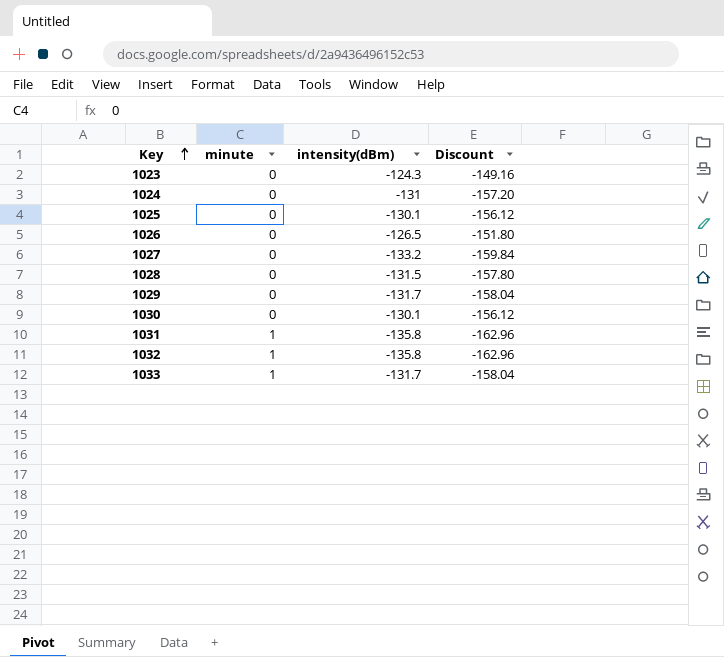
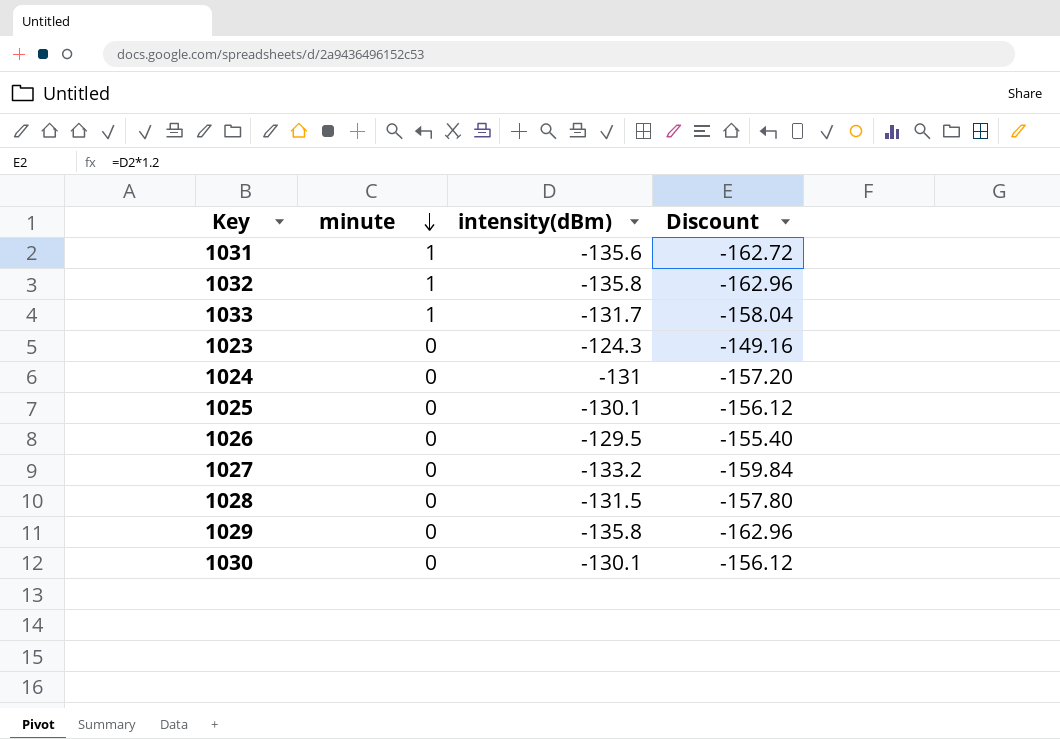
row order: Key ascending -> minute descending
1031 | intensity(dBm): -135.8 -> -135.6
1031 | Discount: -162.96 -> -162.72
1026 | intensity(dBm): -126.5 -> -129.5
1026 | Discount: -151.80 -> -155.40
1029 | intensity(dBm): -131.7 -> -135.8
1029 | Discount: -158.04 -> -162.96

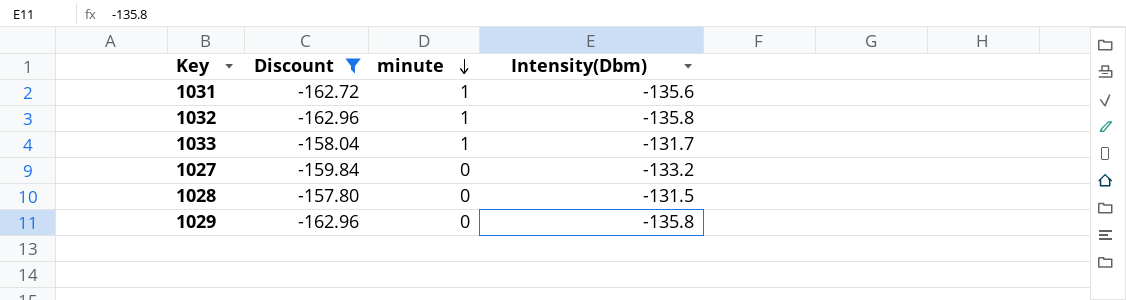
filter: none -> Discount <= -157.80
column Discount | position: 4 -> 2
column name: intensity(dBm) -> Intensity(Dbm)

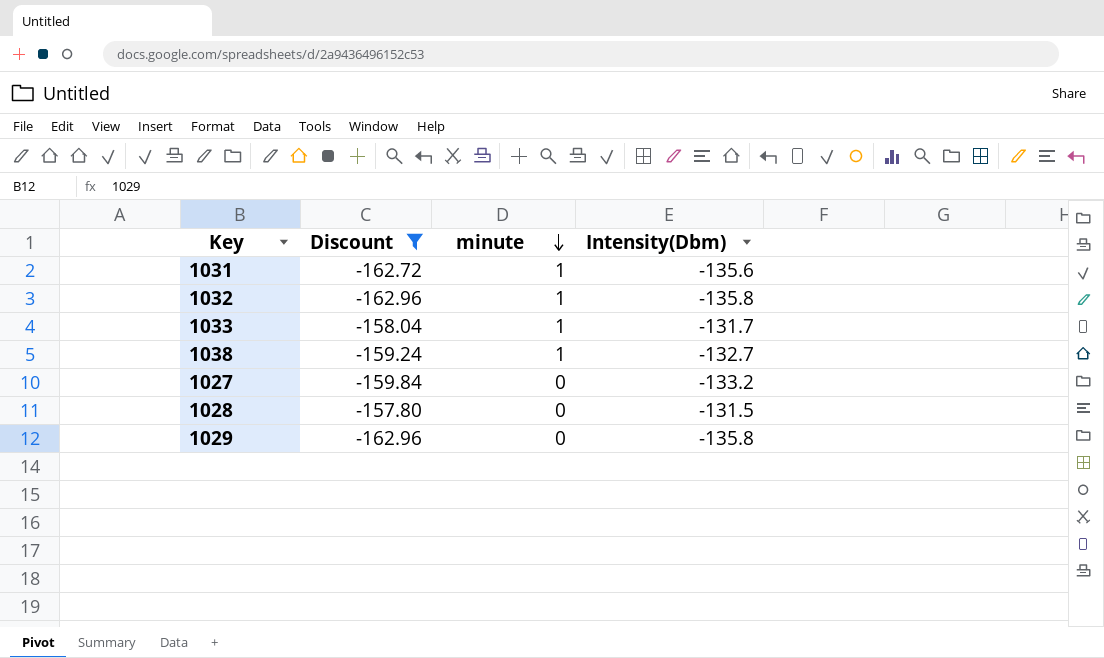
row 1038: none -> -159.24 | 1 | -132.7

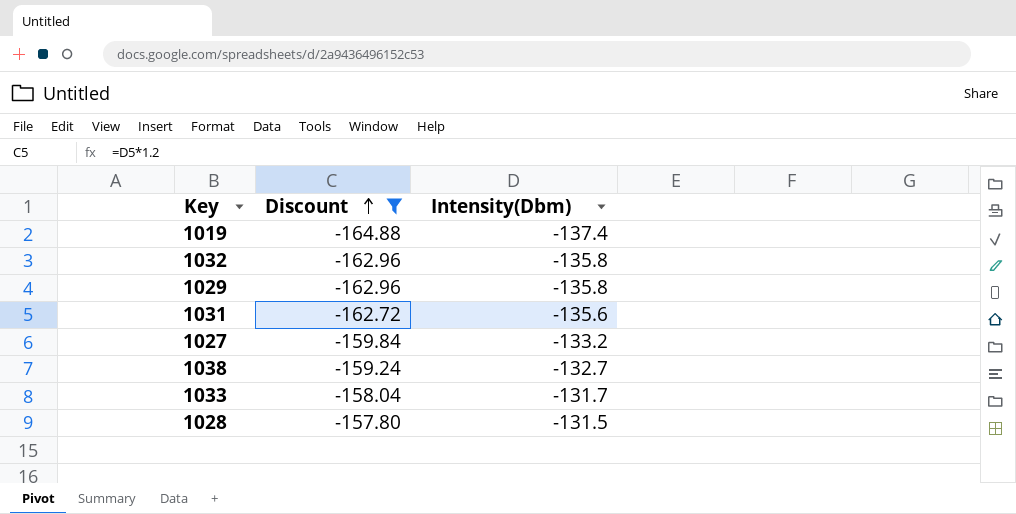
row order: minute descending -> Discount ascending
column minute | position: 3 -> none
row 1019: none -> -164.88 | -137.4

